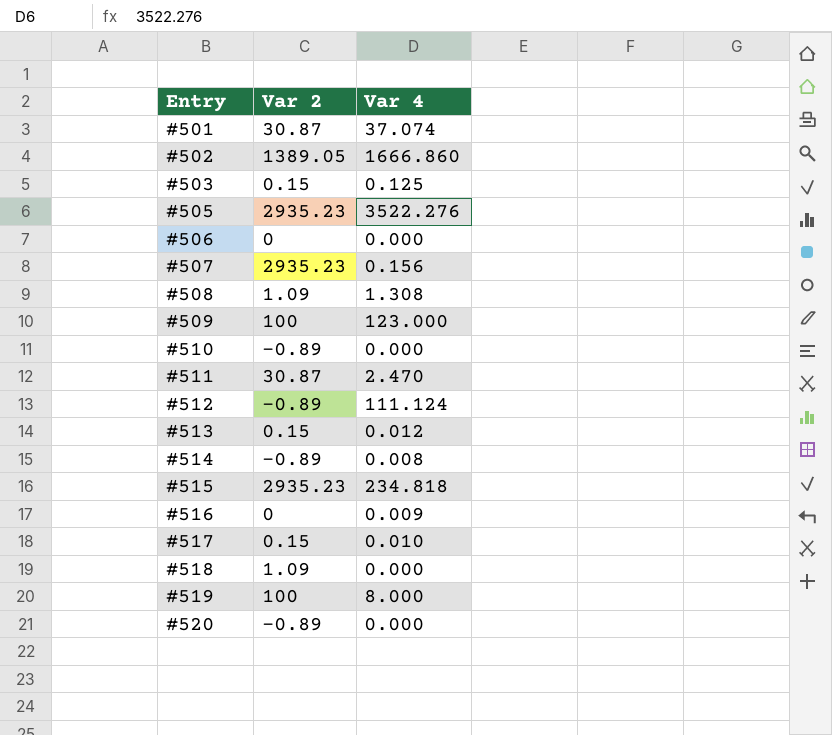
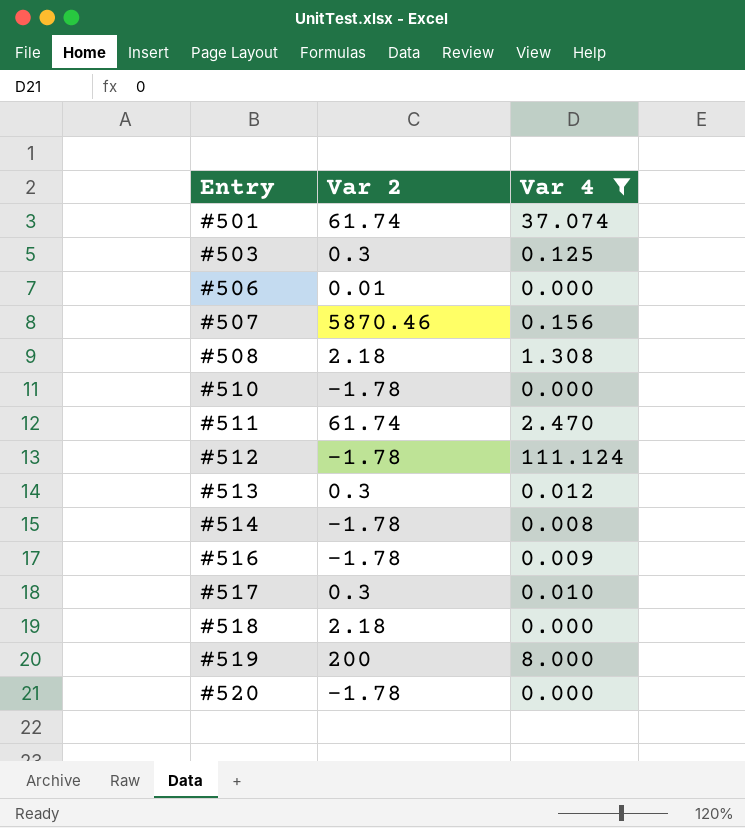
filter: none -> Var 4 <= 111.124
#501 | Var 2: 30.87 -> 61.74
#503 | Var 2: 0.15 -> 0.3
#506 | Var 2: 0 -> 0.01
#507 | Var 2: 2935.23 -> 5870.46
#508 | Var 2: 1.09 -> 2.18
#510 | Var 2: -0.89 -> -1.78
#511 | Var 2: 30.87 -> 61.74
#512 | Var 2: -0.89 -> -1.78
#513 | Var 2: 0.15 -> 0.3
#514 | Var 2: -0.89 -> -1.78
#516 | Var 2: 0 -> -1.78
#517 | Var 2: 0.15 -> 0.3
#518 | Var 2: 1.09 -> 2.18
#519 | Var 2: 100 -> 200
#520 | Var 2: -0.89 -> -1.78

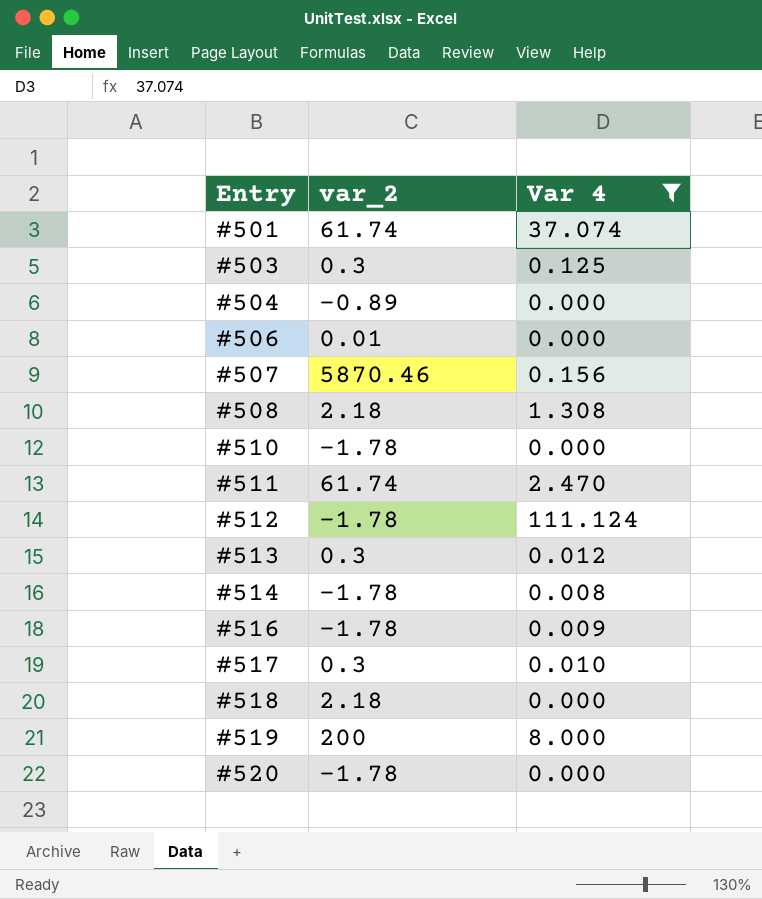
column name: Var 2 -> var_2
row #504: none -> -0.89 | 0.000

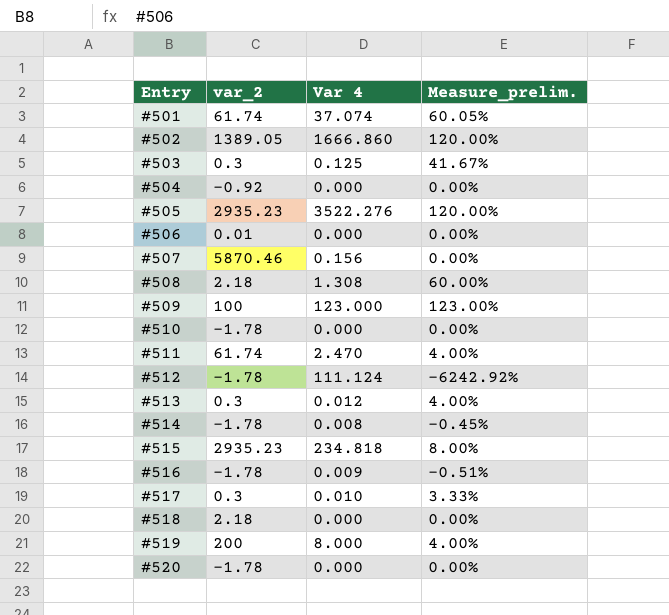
filter: Var 4 <= 111.124 -> none
column Measure_prelim. | formula: none -> [Var 4] / [var_2]
#504 | var_2: -0.89 -> -0.92

